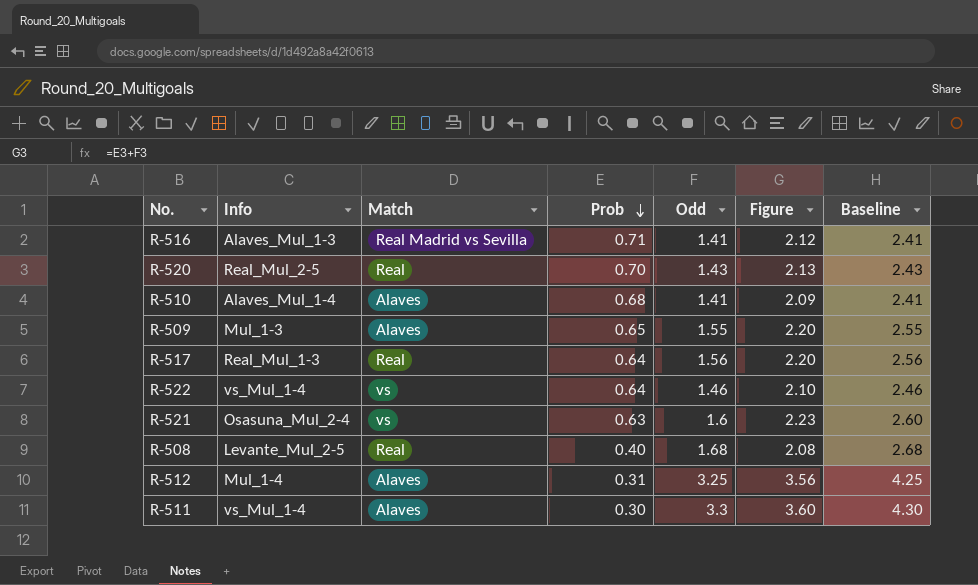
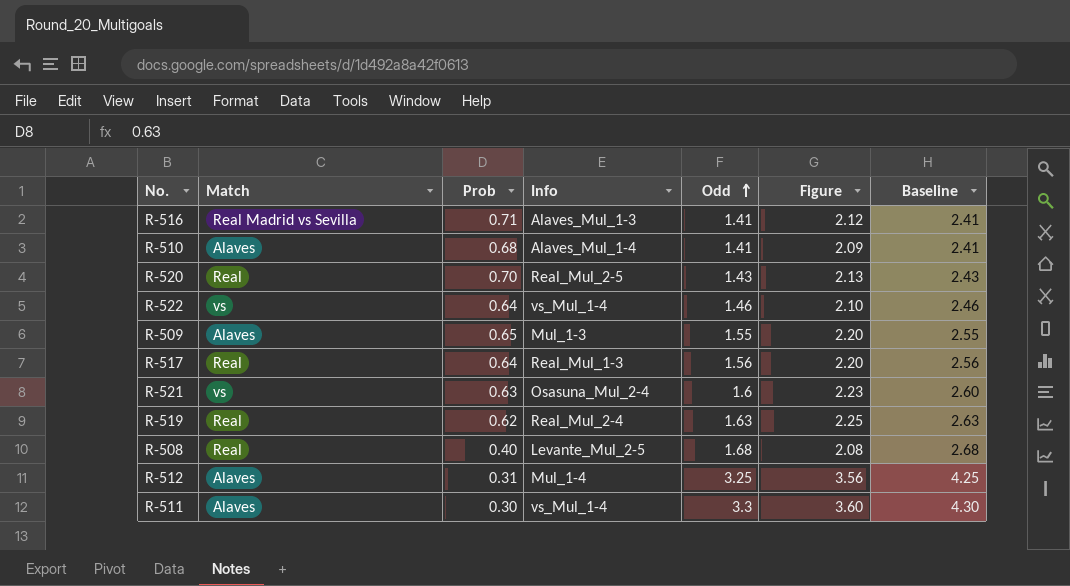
row order: Prob descending -> Odd ascending
column Info | position: 2 -> 4
row R-519: none -> Real | 0.62 | Real_Mul_2-4 | 1.63 | 2.25 | 2.63

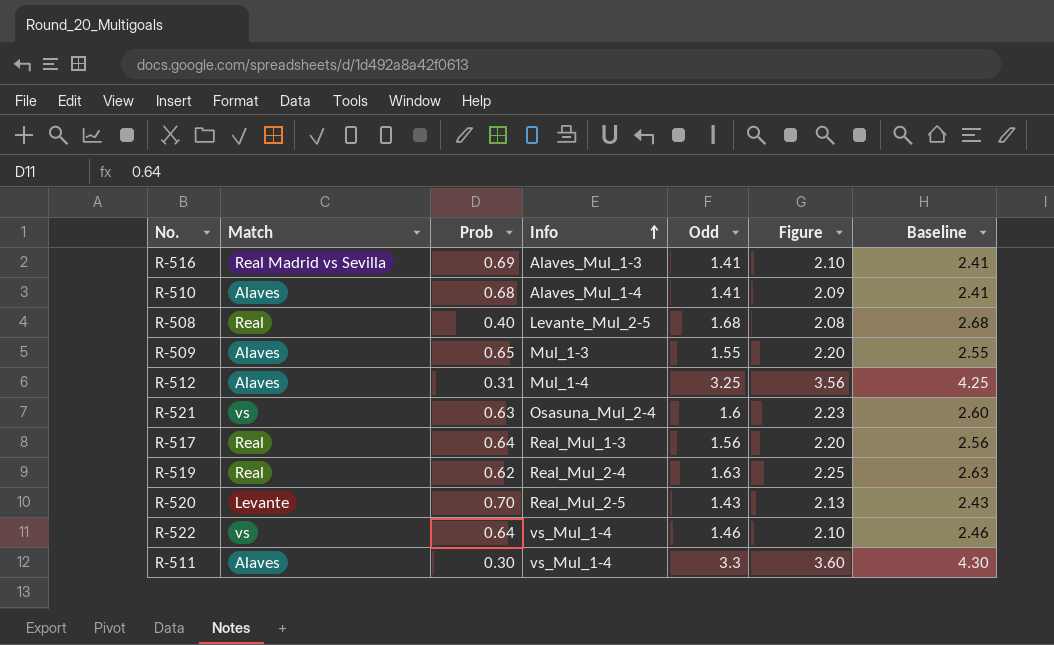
row order: Odd ascending -> Info ascending
R-516 | Prob: 0.71 -> 0.69
R-516 | Figure: 2.12 -> 2.10
R-520 | Match: Real -> Levante

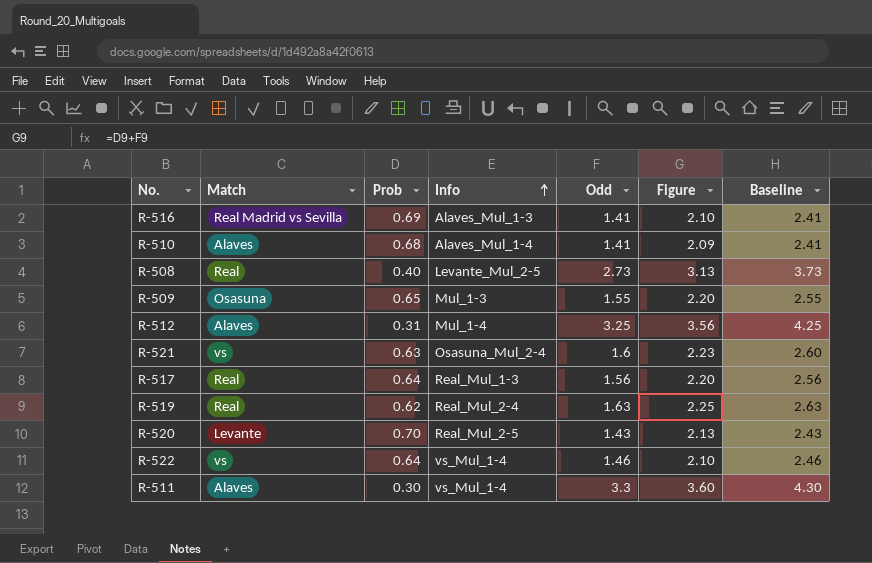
R-508 | Odd: 1.68 -> 2.73
R-508 | Figure: 2.08 -> 3.13
R-508 | Baseline: 2.68 -> 3.73
R-509 | Match: Alaves -> Osasuna

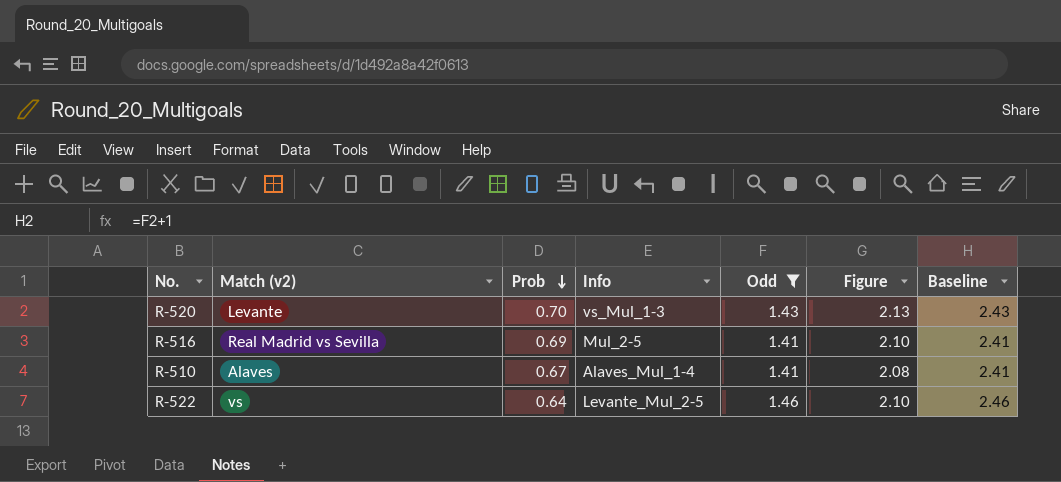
filter: none -> Odd <= 1.46
row order: Info ascending -> Prob descending
column name: Match -> Match (v2)
R-520 | Info: Real_Mul_2-5 -> vs_Mul_1-3
R-516 | Info: Alaves_Mul_1-3 -> Mul_2-5
R-510 | Prob: 0.68 -> 0.67
R-510 | Figure: 2.09 -> 2.08
R-522 | Info: vs_Mul_1-4 -> Levante_Mul_2-5

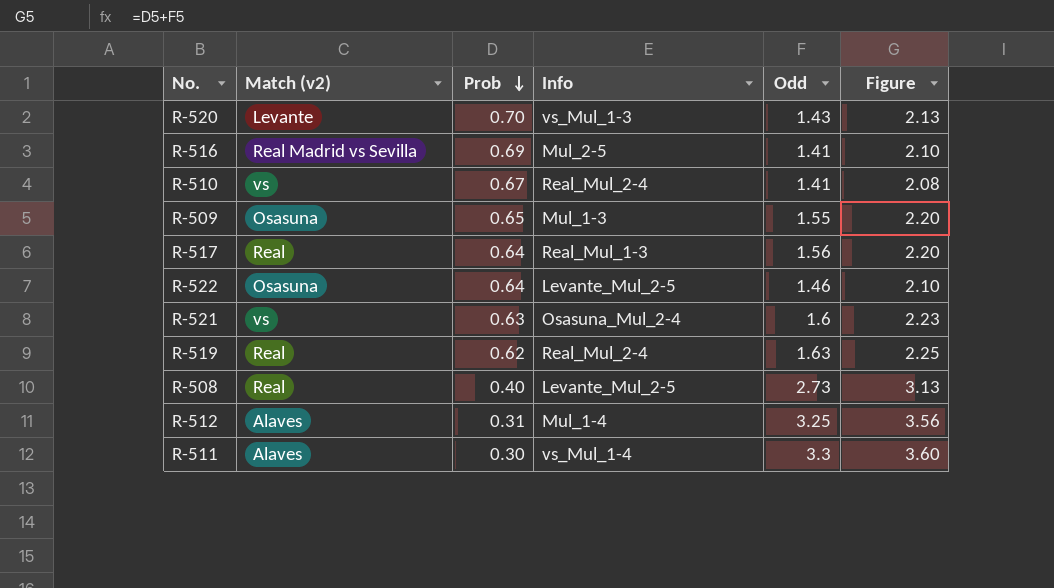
filter: Odd <= 1.46 -> none
column Baseline | formula: [Odd] + 1 -> none
R-510 | Match (v2): Alaves -> vs
R-510 | Info: Alaves_Mul_1-4 -> Real_Mul_2-4
R-522 | Match (v2): vs -> Osasuna

